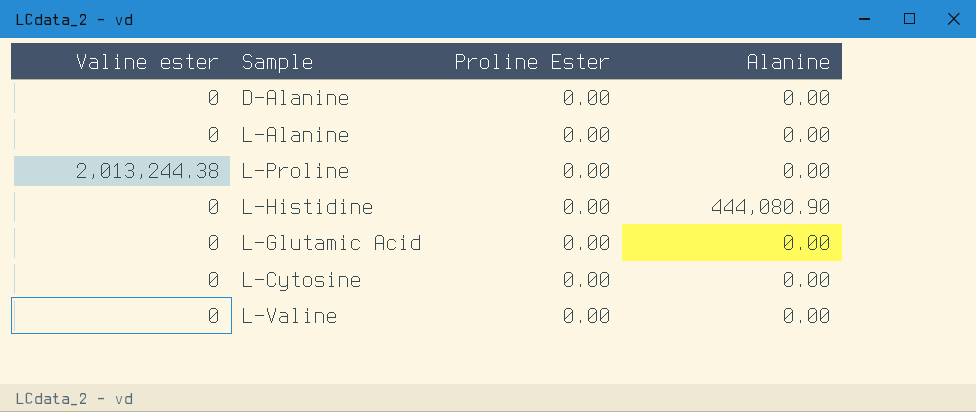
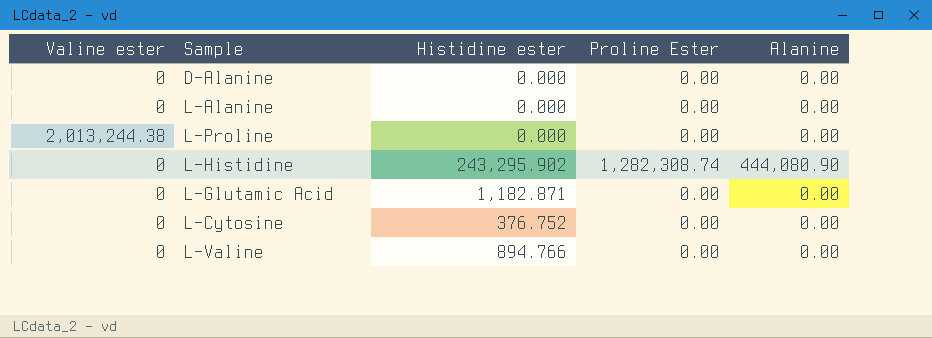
column Histidine ester | position: none -> 3
L-Histidine | Proline Ester: 0.00 -> 1,282,308.74

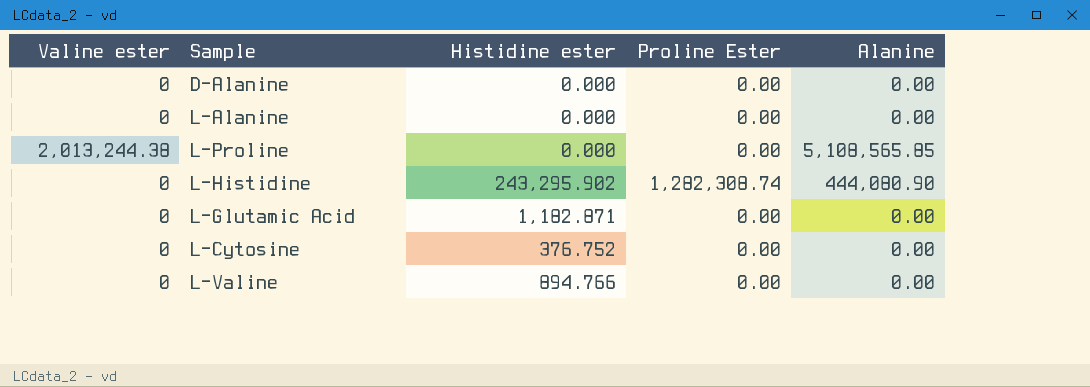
L-Proline | Alanine: 0.00 -> 5,108,565.85

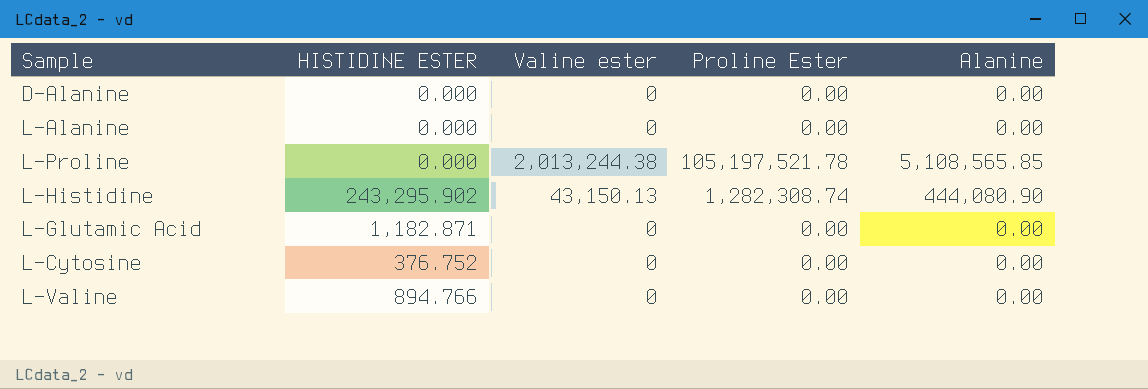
column name: Histidine ester -> HISTIDINE ESTER
column Valine ester | position: 1 -> 3
L-Proline | Proline Ester: 0.00 -> 105,197,521.78
L-Histidine | Valine ester: 0 -> 43,150.13

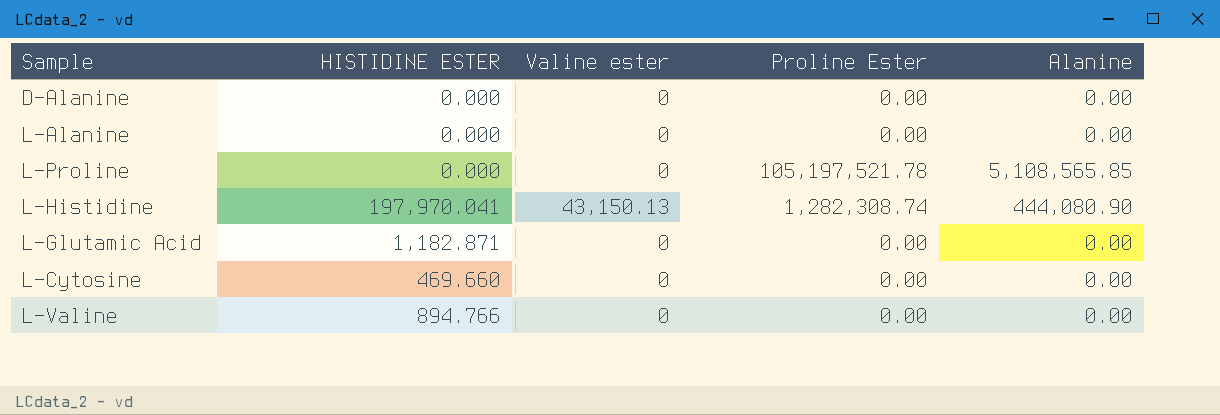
L-Proline | Valine ester: 2,013,244.38 -> 0
L-Histidine | HISTIDINE ESTER: 243,295.902 -> 197,970.041
L-Cytosine | HISTIDINE ESTER: 376.752 -> 469.660

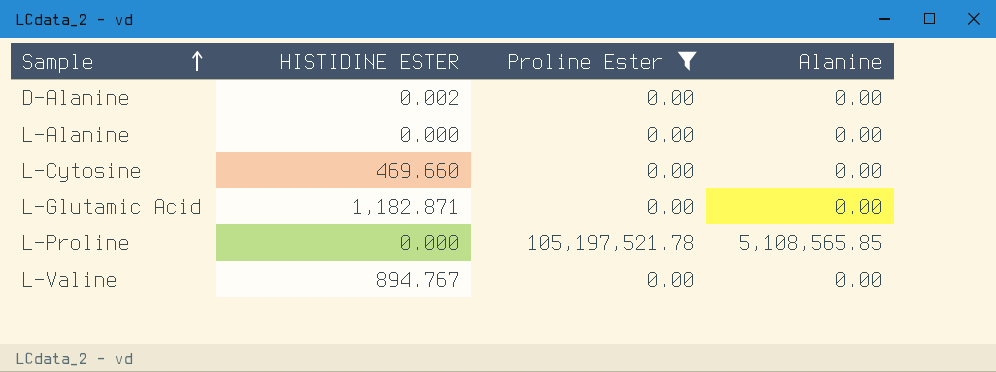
filter: none -> Proline Ester != 1,282,308.74
row order: none -> Sample ascending
column Valine ester | position: 3 -> none
D-Alanine | HISTIDINE ESTER: 0.000 -> 0.002
L-Valine | HISTIDINE ESTER: 894.766 -> 894.767

